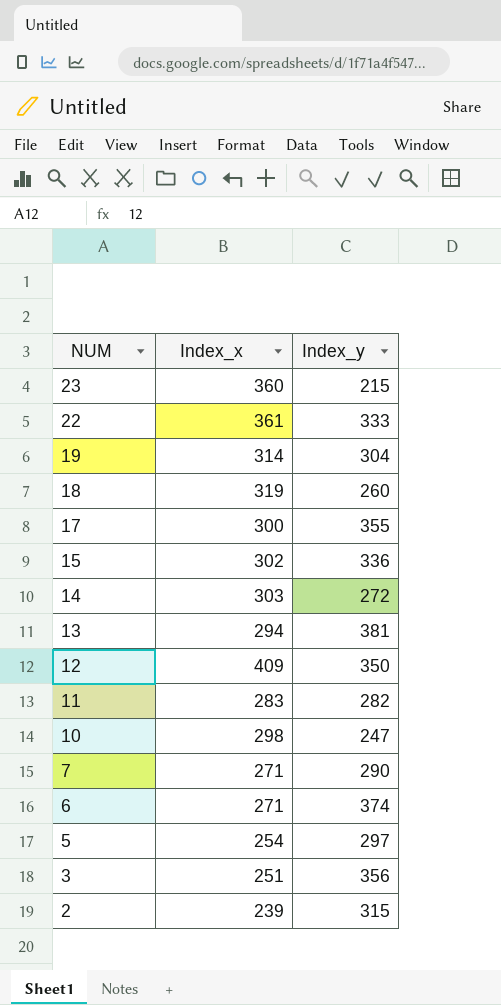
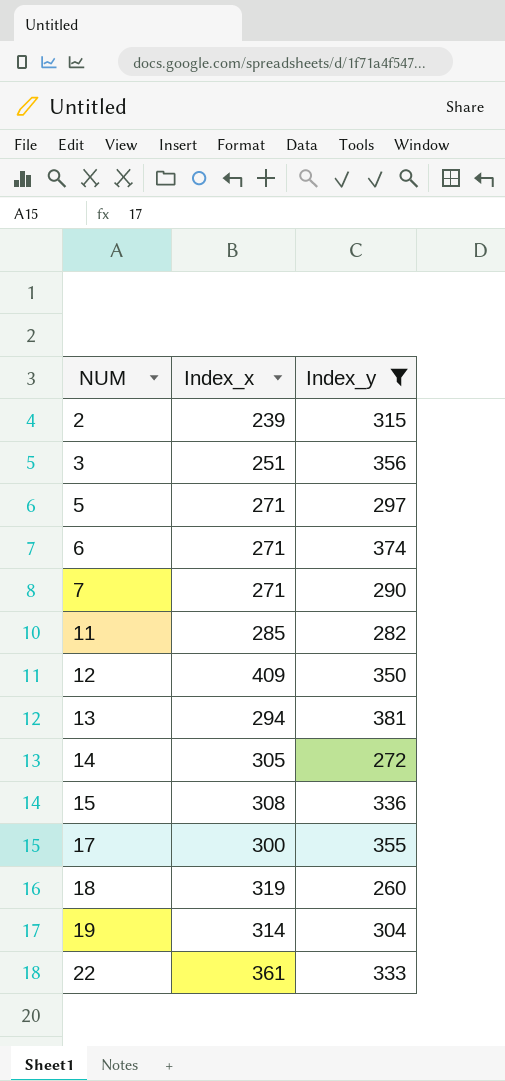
filter: none -> Index_y >= 260
row order: NUM descending -> NUM ascending
5 | Index_x: 254 -> 271
11 | Index_x: 283 -> 285
14 | Index_x: 303 -> 305
15 | Index_x: 302 -> 308

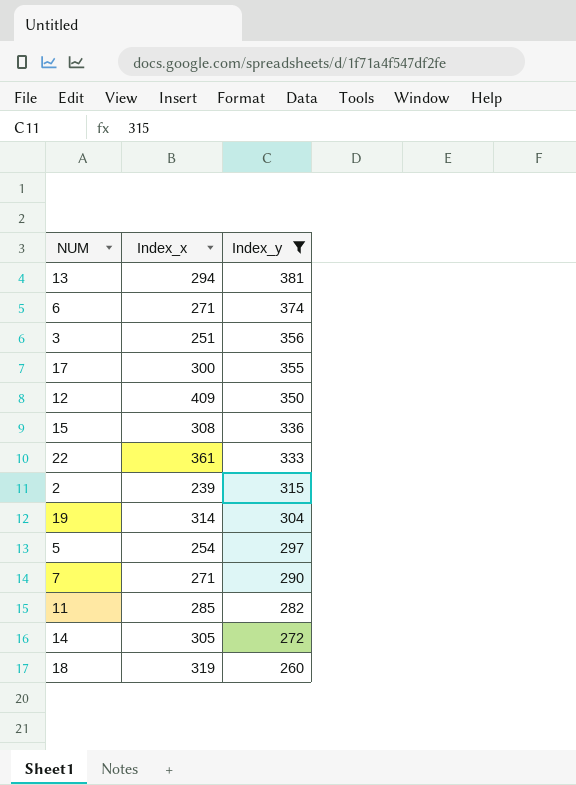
row order: NUM ascending -> Index_y descending
5 | Index_x: 271 -> 254

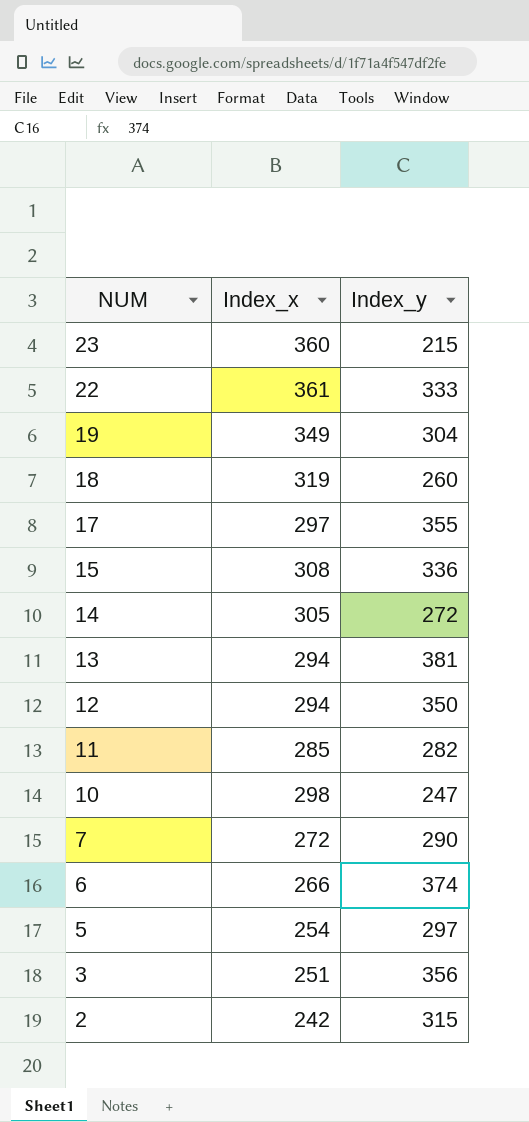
filter: Index_y >= 260 -> none
row order: Index_y descending -> NUM descending
19 | Index_x: 314 -> 349
17 | Index_x: 300 -> 297
12 | Index_x: 409 -> 294
7 | Index_x: 271 -> 272
6 | Index_x: 271 -> 266
2 | Index_x: 239 -> 242

